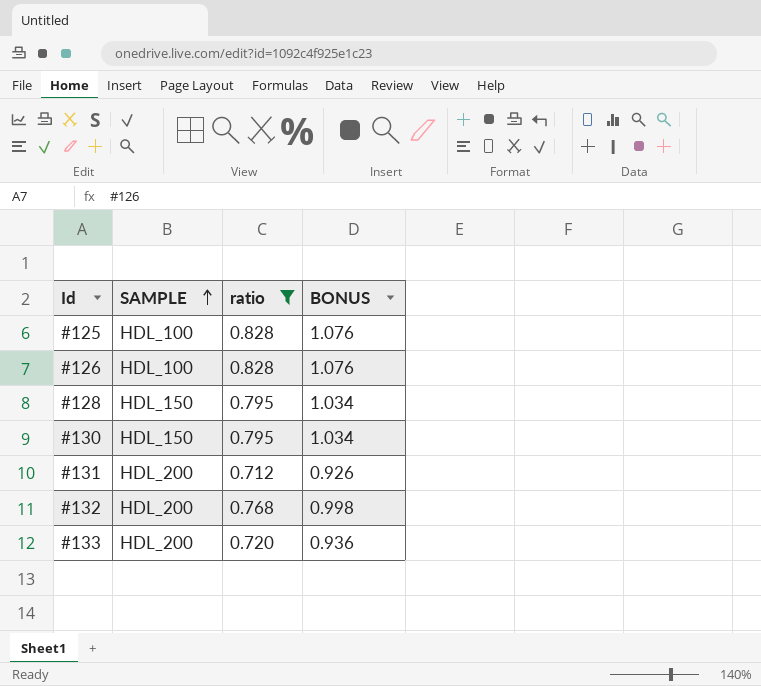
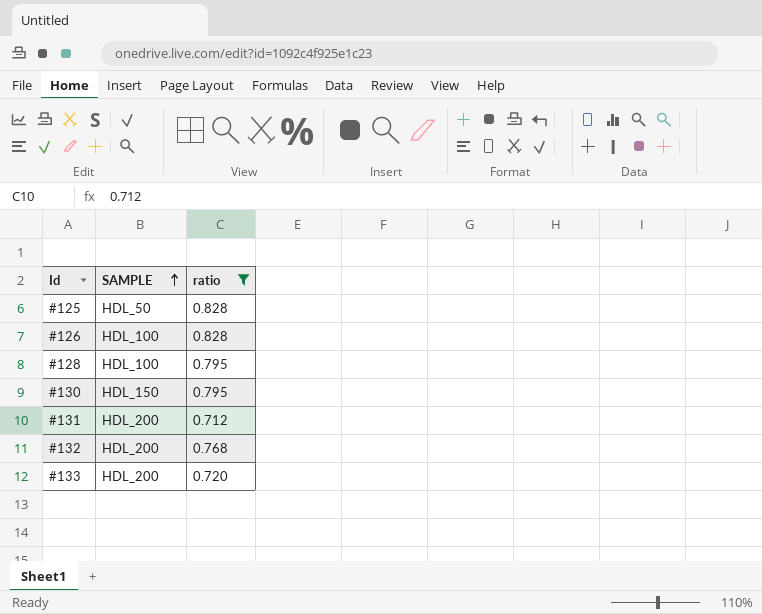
column BONUS | formula: [ratio] * 1.3 -> none
#125 | SAMPLE: HDL_100 -> HDL_50
#128 | SAMPLE: HDL_150 -> HDL_100

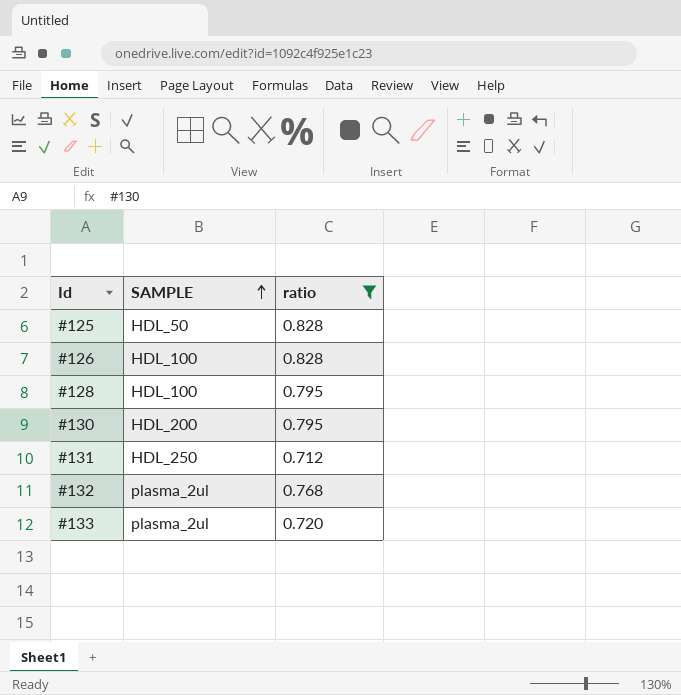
#130 | SAMPLE: HDL_150 -> HDL_200
#131 | SAMPLE: HDL_200 -> HDL_250
#132 | SAMPLE: HDL_200 -> plasma_2ul
#133 | SAMPLE: HDL_200 -> plasma_2ul

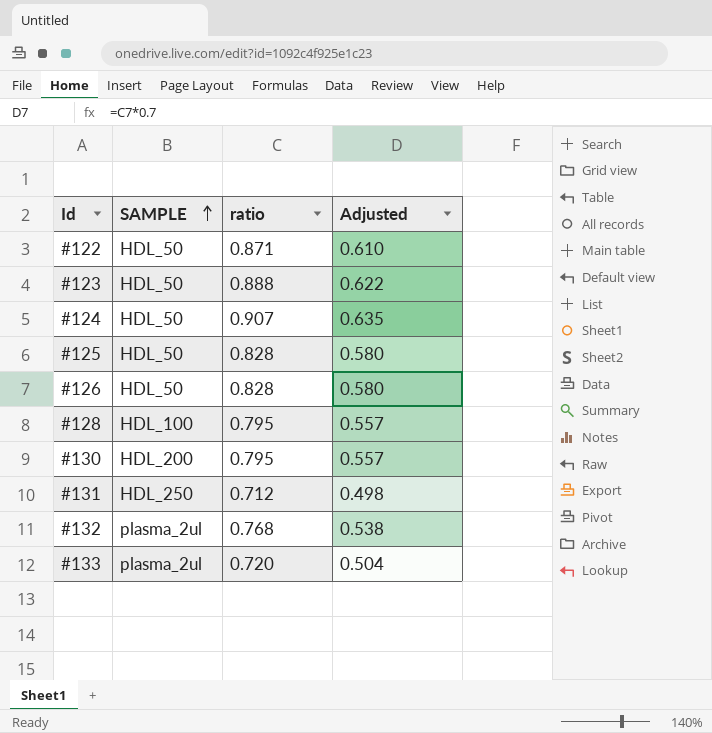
filter: ratio <= 0.828 -> none
column Adjusted | formula: none -> [ratio] * 0.7
#126 | SAMPLE: HDL_100 -> HDL_50

